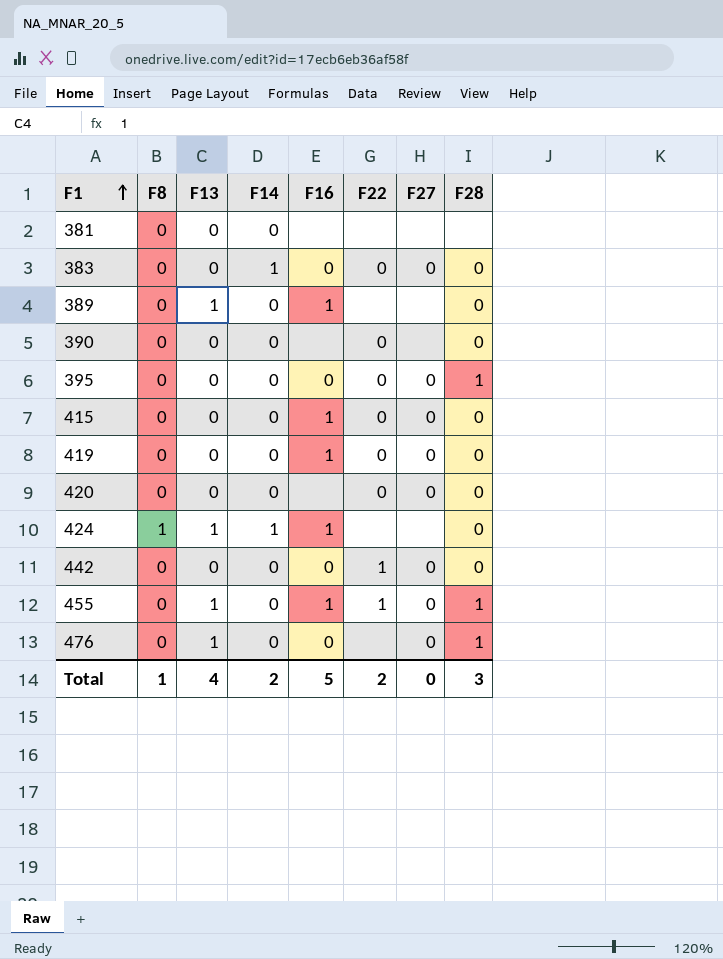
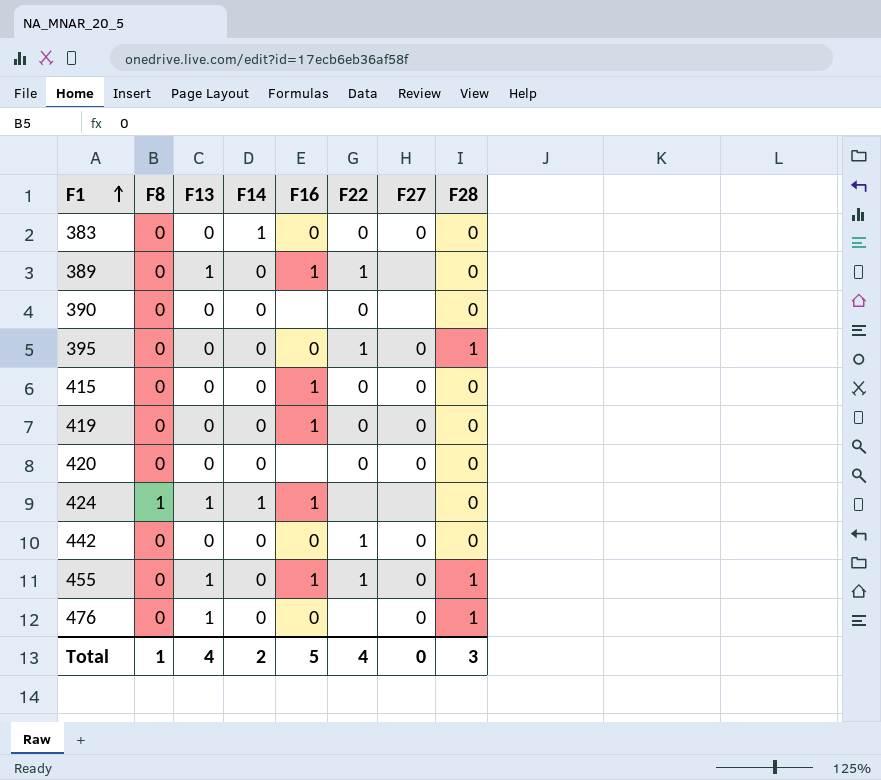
row 381: 0 | 0 | 0 | none | none | none | none -> none
389 | F22: none -> 1
395 | F22: 0 -> 1
Total | F22: 2 -> 4

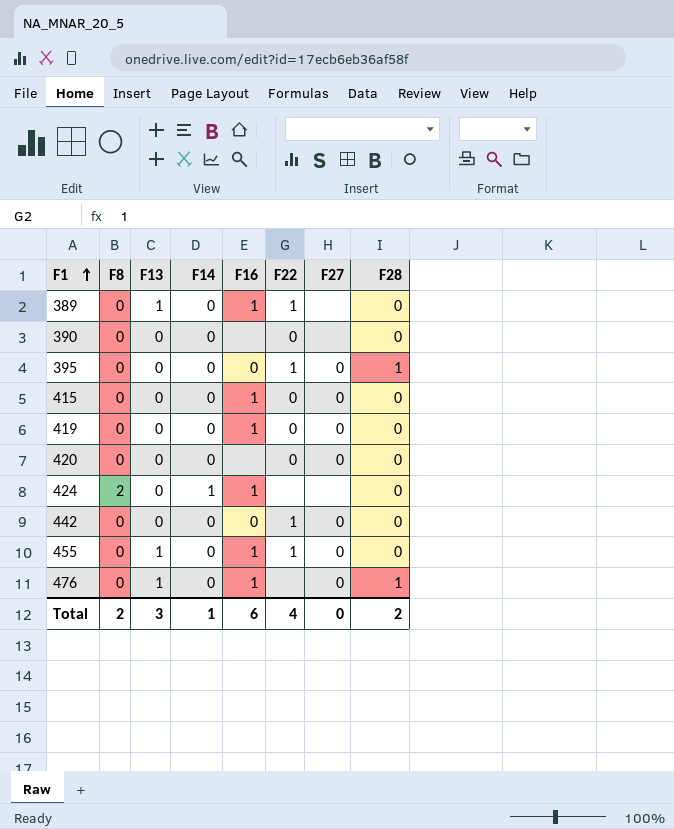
row 383: 0 | 0 | 1 | 0 | 0 | 0 | 0 -> none
424 | F8: 1 -> 2
424 | F13: 1 -> 0
455 | F28: 1 -> 0
476 | F16: 0 -> 1
Total | F8: 1 -> 2
Total | F13: 4 -> 3
Total | F14: 2 -> 1
Total | F16: 5 -> 6
Total | F28: 3 -> 2

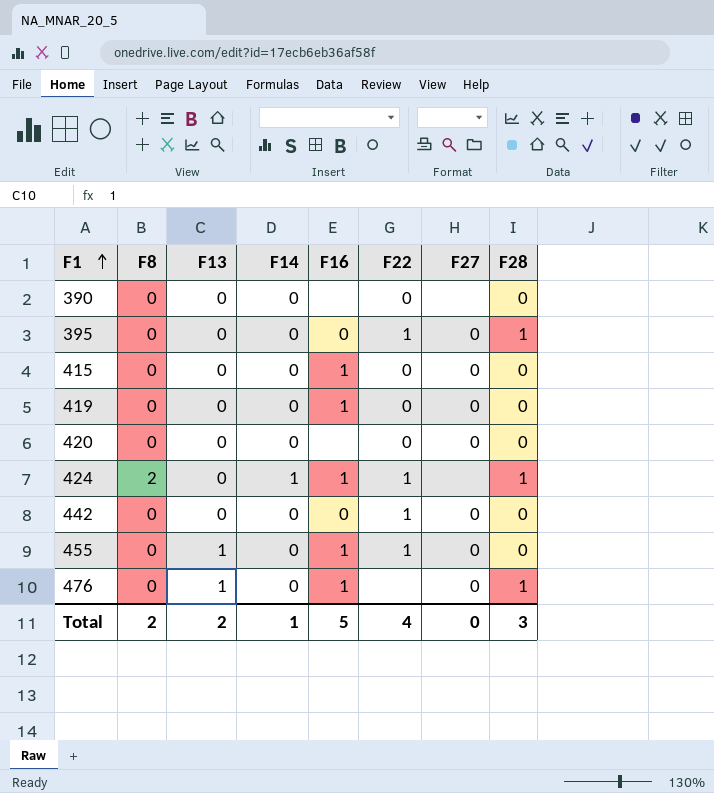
row 389: 0 | 1 | 0 | 1 | 1 | none | 0 -> none
424 | F22: none -> 1
424 | F28: 0 -> 1
Total | F13: 3 -> 2
Total | F16: 6 -> 5
Total | F28: 2 -> 3

